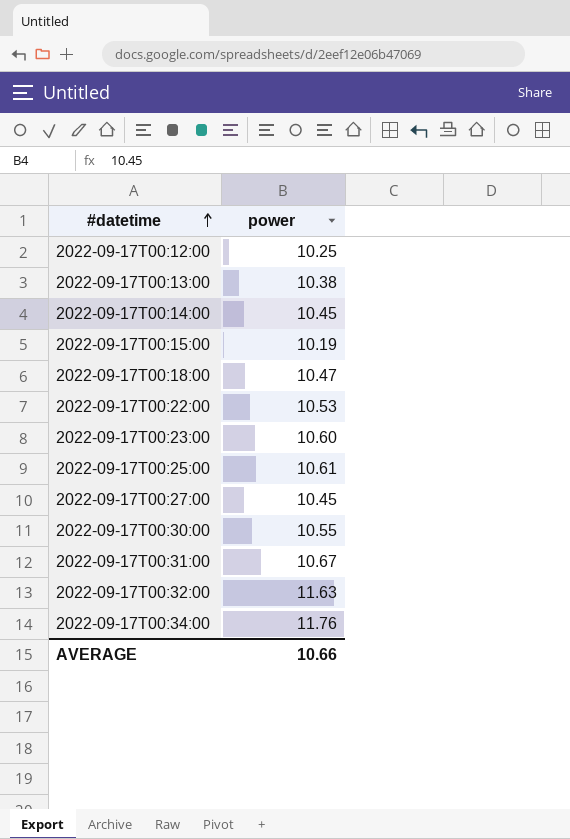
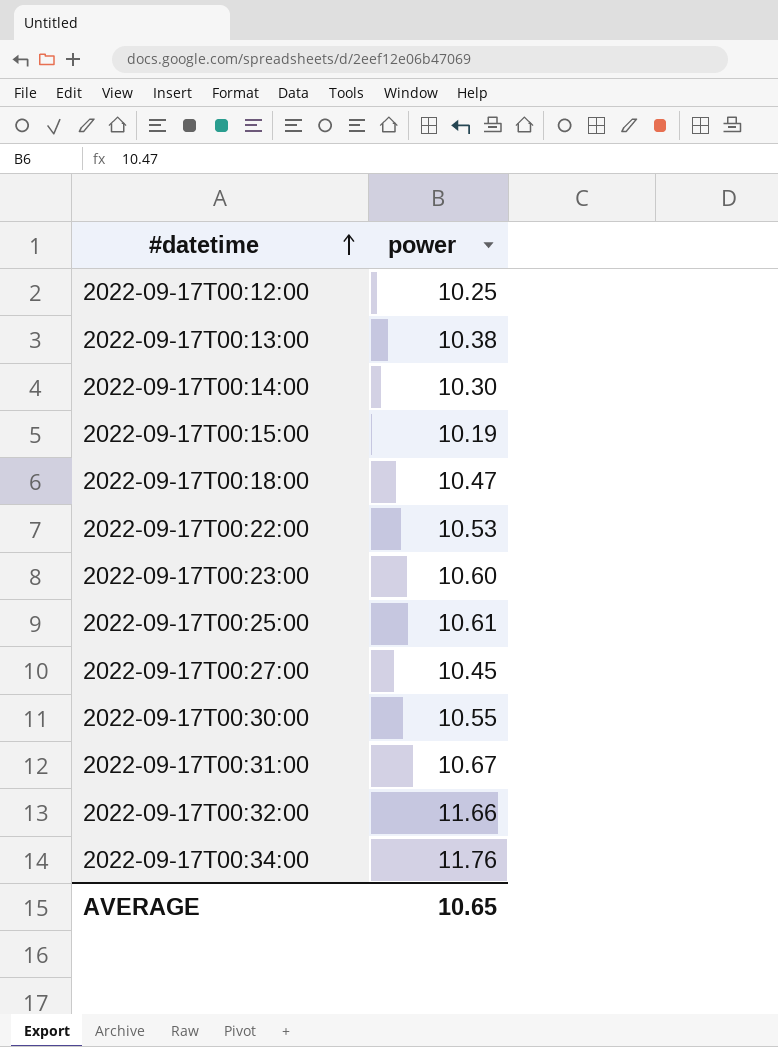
2022-09-17T00:14:00 | power: 10.45 -> 10.30
2022-09-17T00:32:00 | power: 11.63 -> 11.66
AVERAGE | power: 10.66 -> 10.65

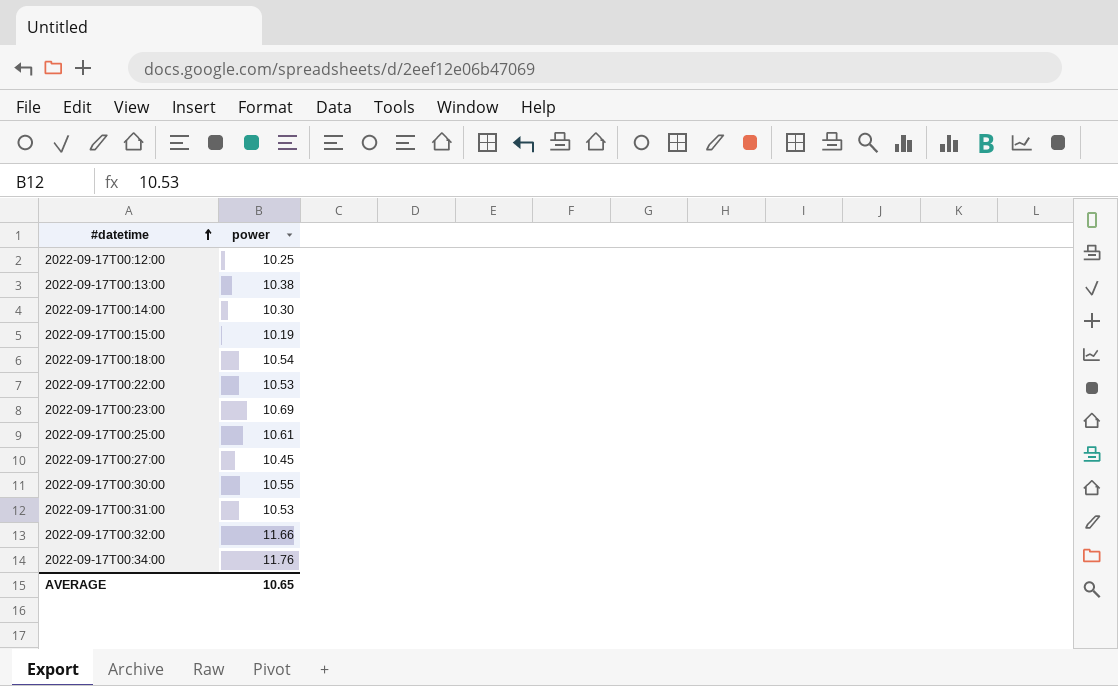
2022-09-17T00:18:00 | power: 10.47 -> 10.54
2022-09-17T00:23:00 | power: 10.60 -> 10.69
2022-09-17T00:31:00 | power: 10.67 -> 10.53

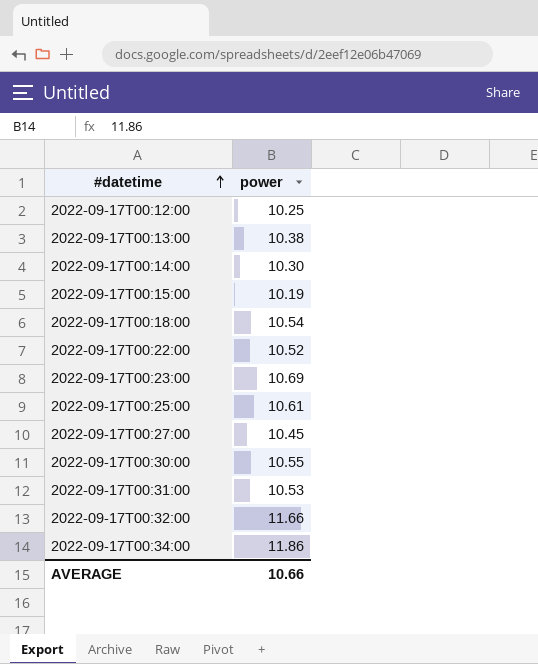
2022-09-17T00:22:00 | power: 10.53 -> 10.52
2022-09-17T00:34:00 | power: 11.76 -> 11.86
AVERAGE | power: 10.65 -> 10.66

